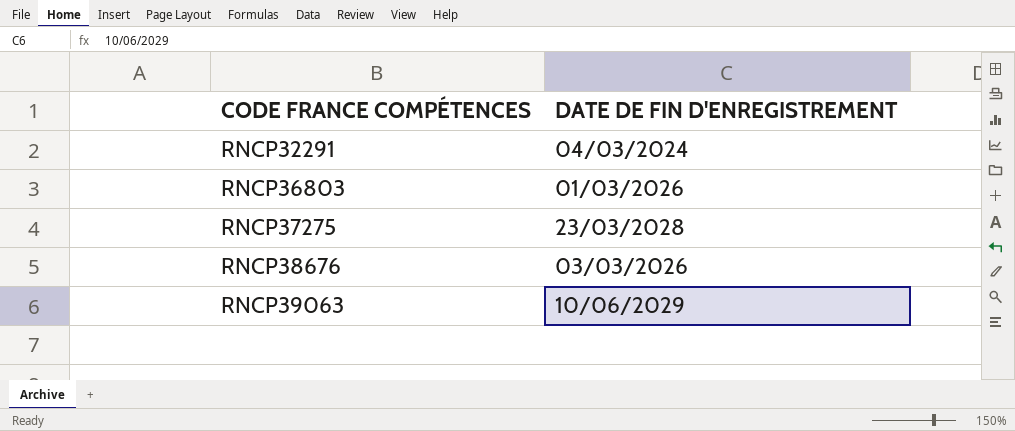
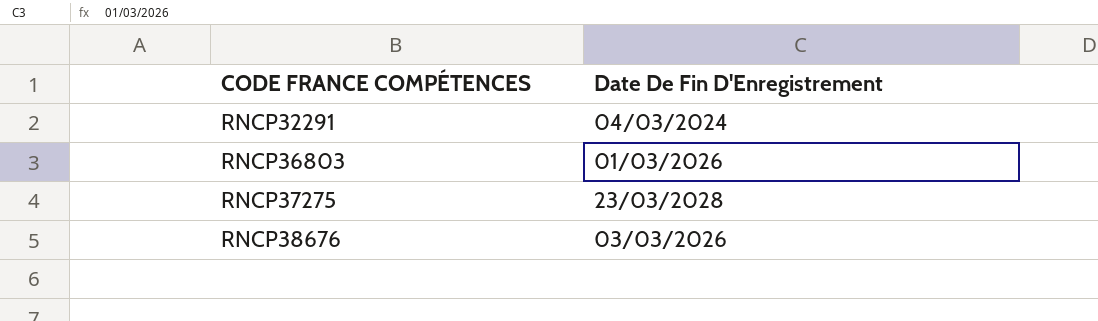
column name: DATE DE FIN D'ENREGISTREMENT -> Date De Fin D'Enregistrement
row RNCP39063: 10/06/2029 -> none

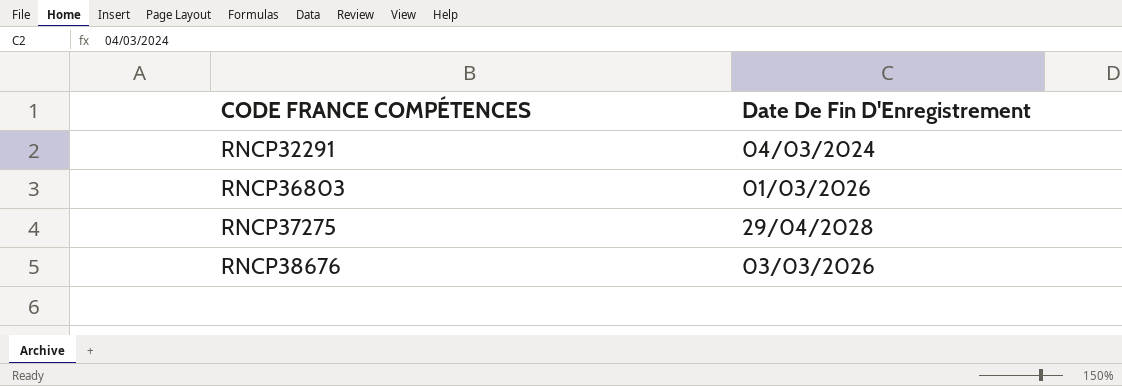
RNCP37275 | Date De Fin D'Enregistrement: 23/03/2028 -> 29/04/2028

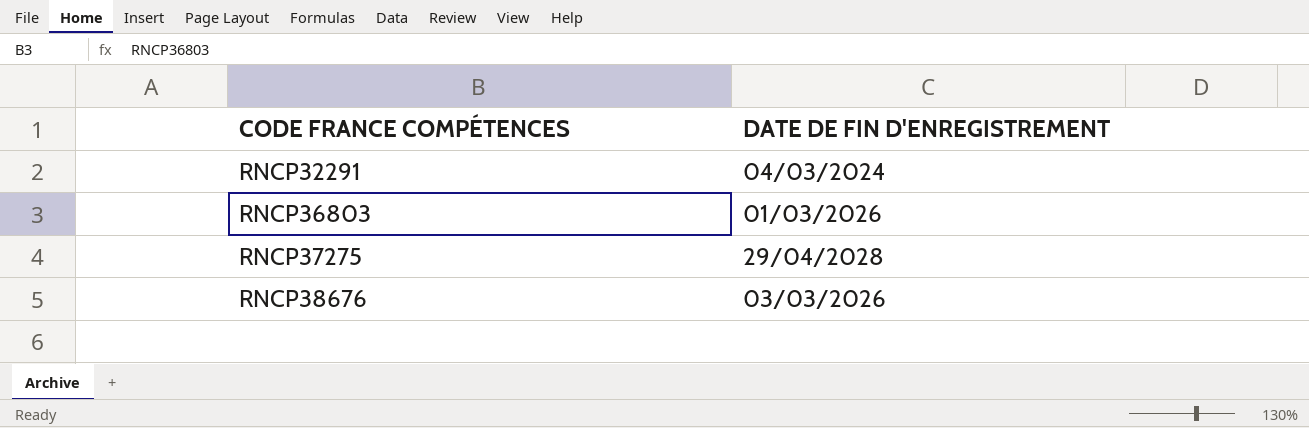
column name: Date De Fin D'Enregistrement -> DATE DE FIN D'ENREGISTREMENT

